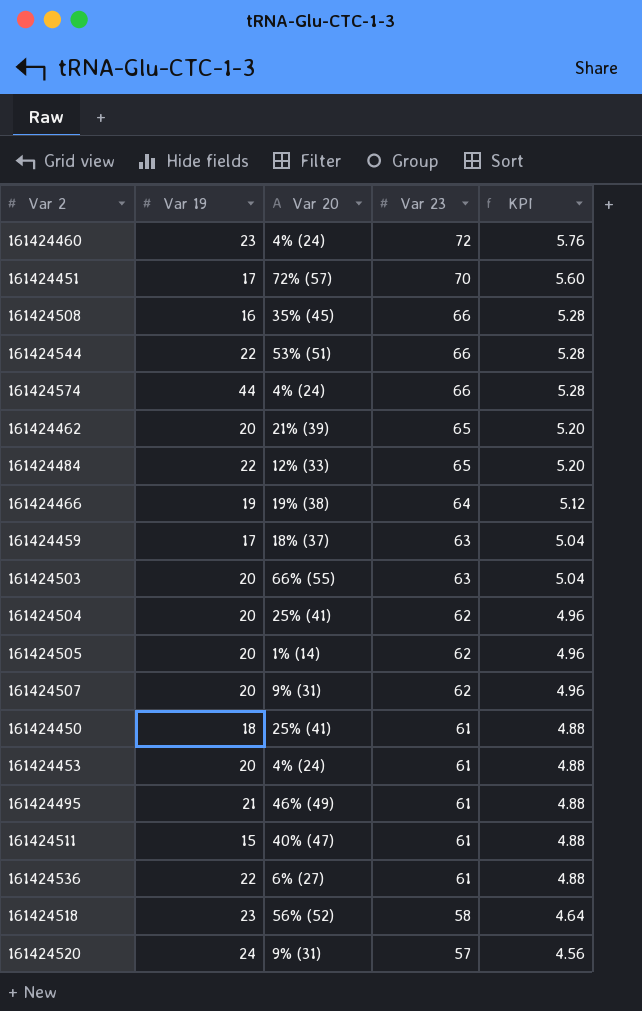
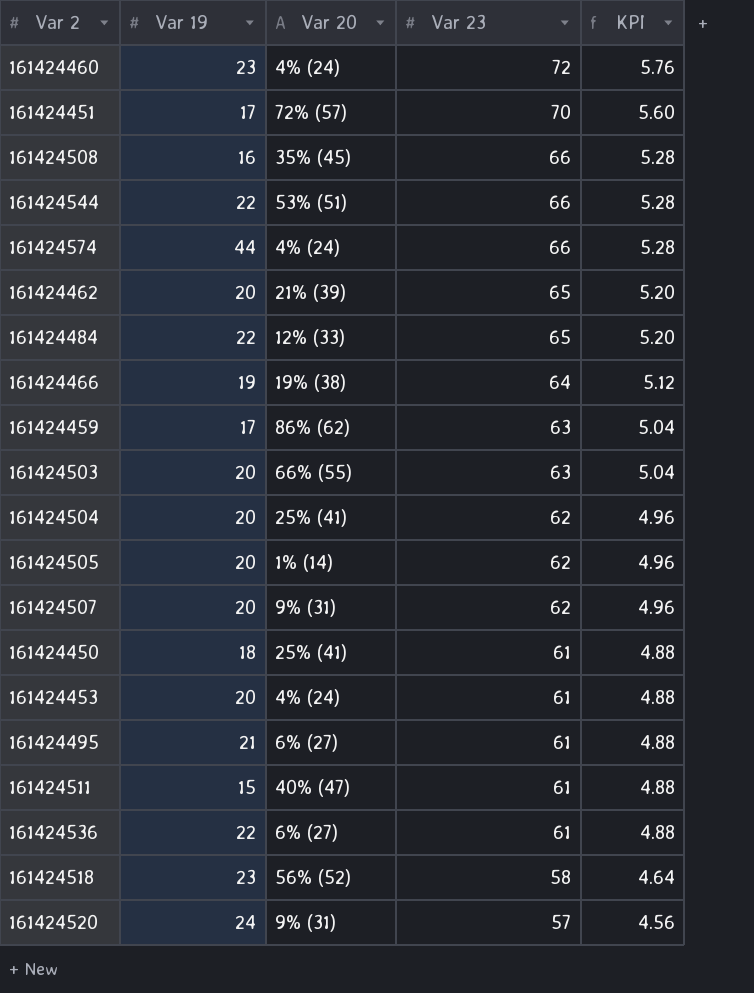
161424459 | Var 20: 18% (37) -> 86% (62)
161424495 | Var 20: 46% (49) -> 6% (27)

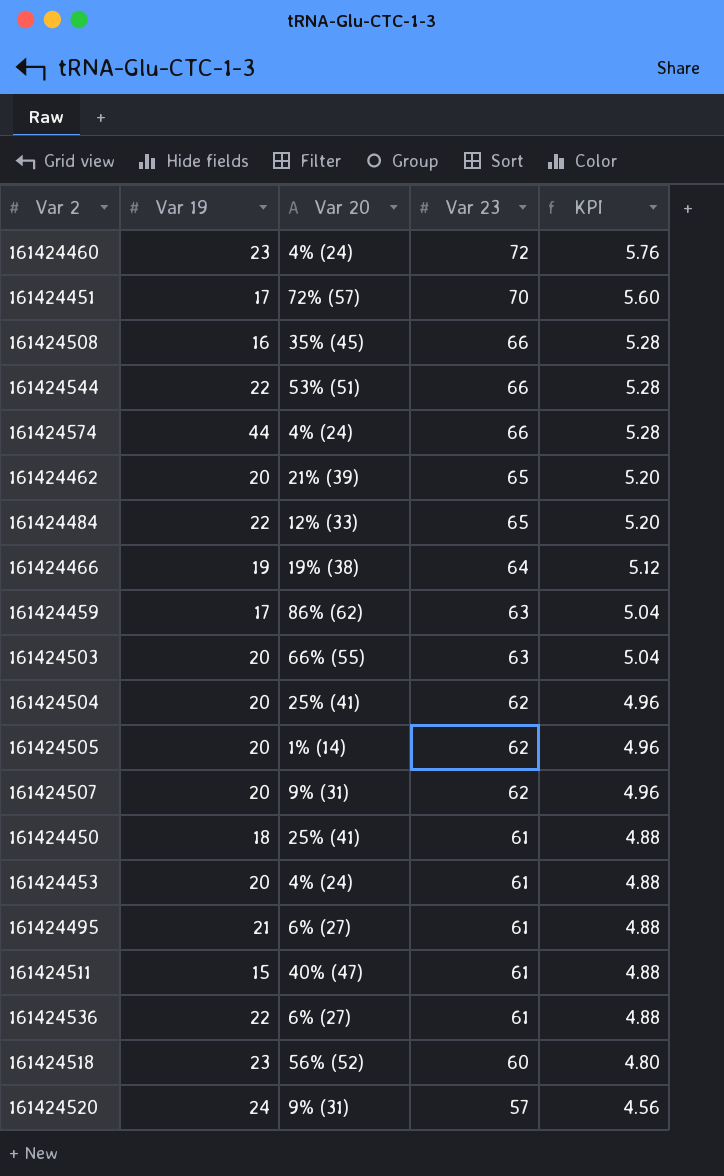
161424518 | Var 23: 58 -> 60
161424518 | KPI: 4.64 -> 4.80

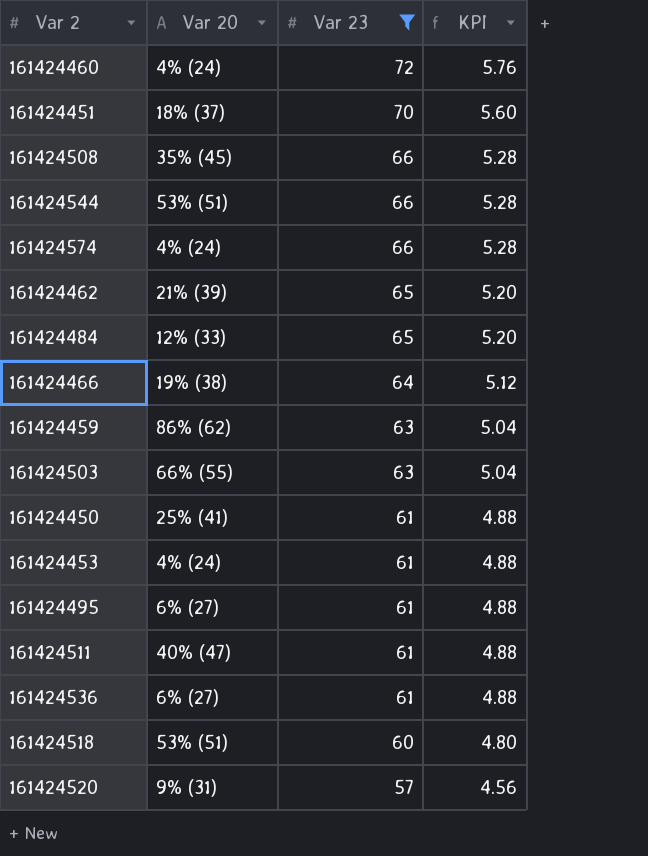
filter: none -> Var 23 != 62
column Var 19 | position: 2 -> none
161424451 | Var 20: 72% (57) -> 18% (37)
161424518 | Var 20: 56% (52) -> 53% (51)

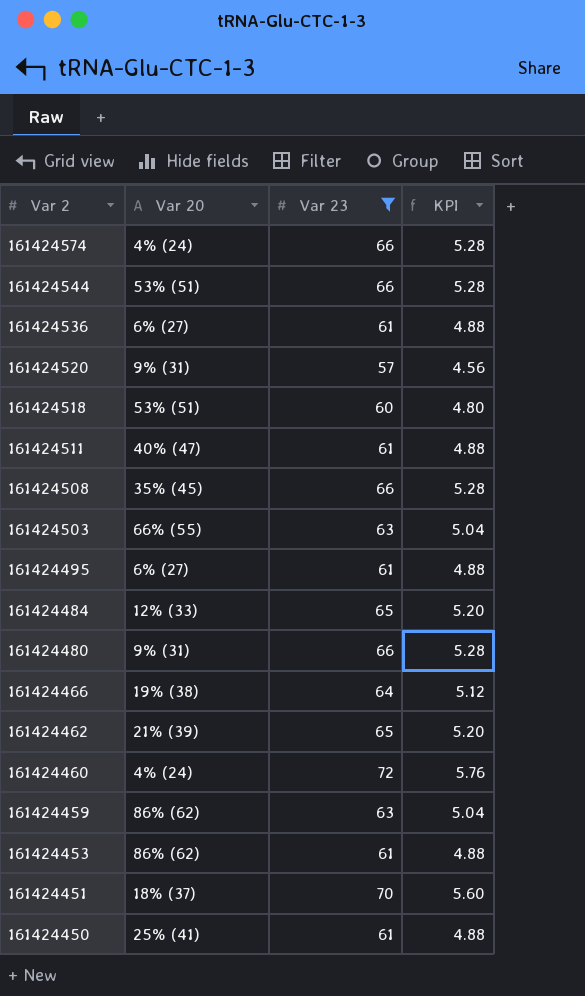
row order: Var 23 descending -> Var 2 descending
row 161424480: none -> 9% (31) | 66 | 5.28
161424453 | Var 20: 4% (24) -> 86% (62)

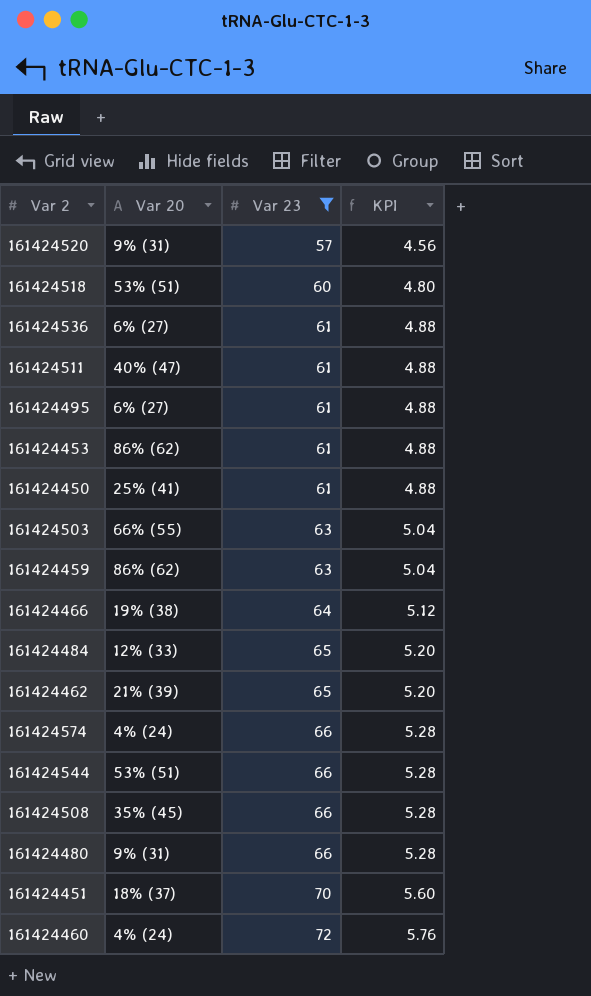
row order: Var 2 descending -> Var 23 ascending

